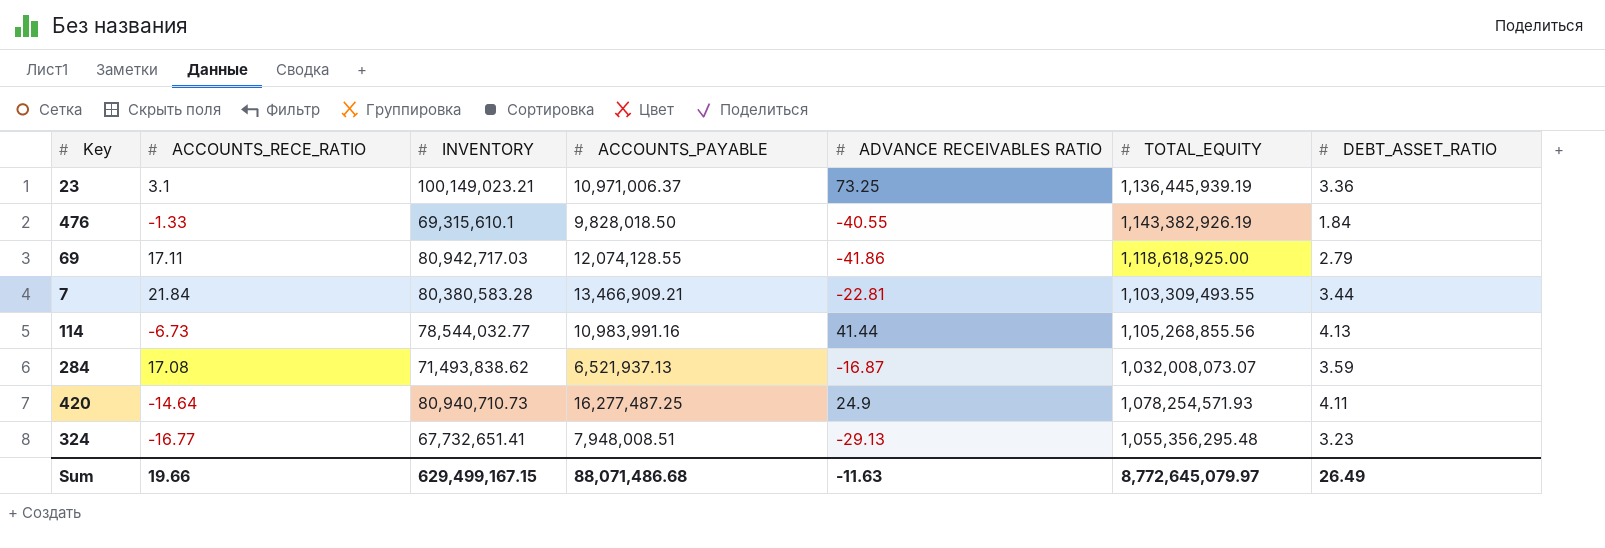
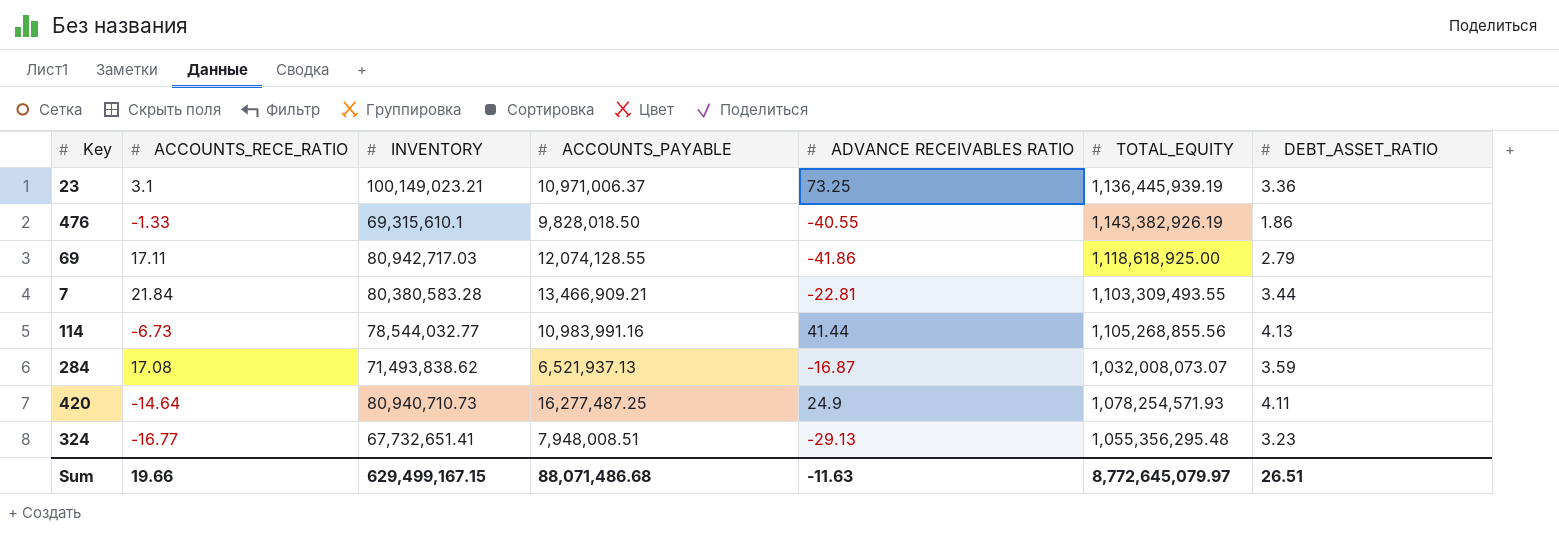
476 | DEBT_ASSET_RATIO: 1.84 -> 1.86
Sum | DEBT_ASSET_RATIO: 26.49 -> 26.51

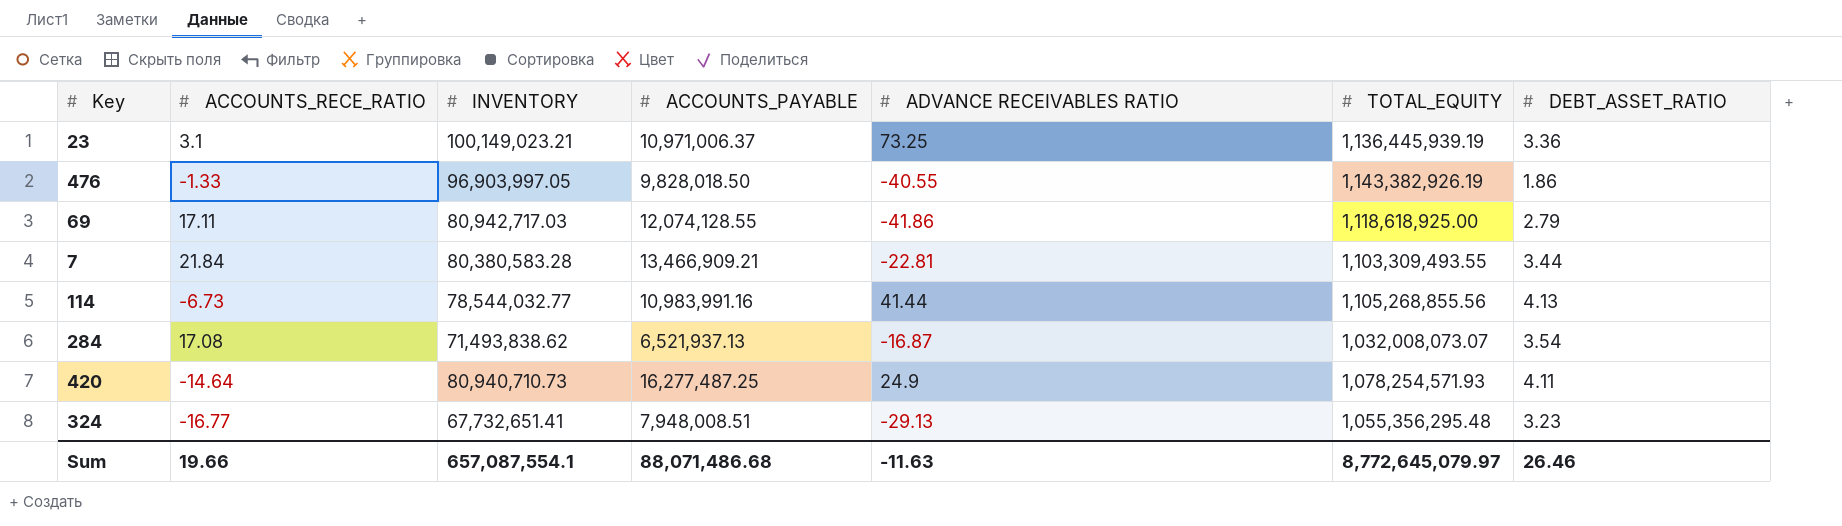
476 | INVENTORY: 69,315,610.1 -> 96,903,997.05
284 | DEBT_ASSET_RATIO: 3.59 -> 3.54
Sum | INVENTORY: 629,499,167.15 -> 657,087,554.1
Sum | DEBT_ASSET_RATIO: 26.51 -> 26.46

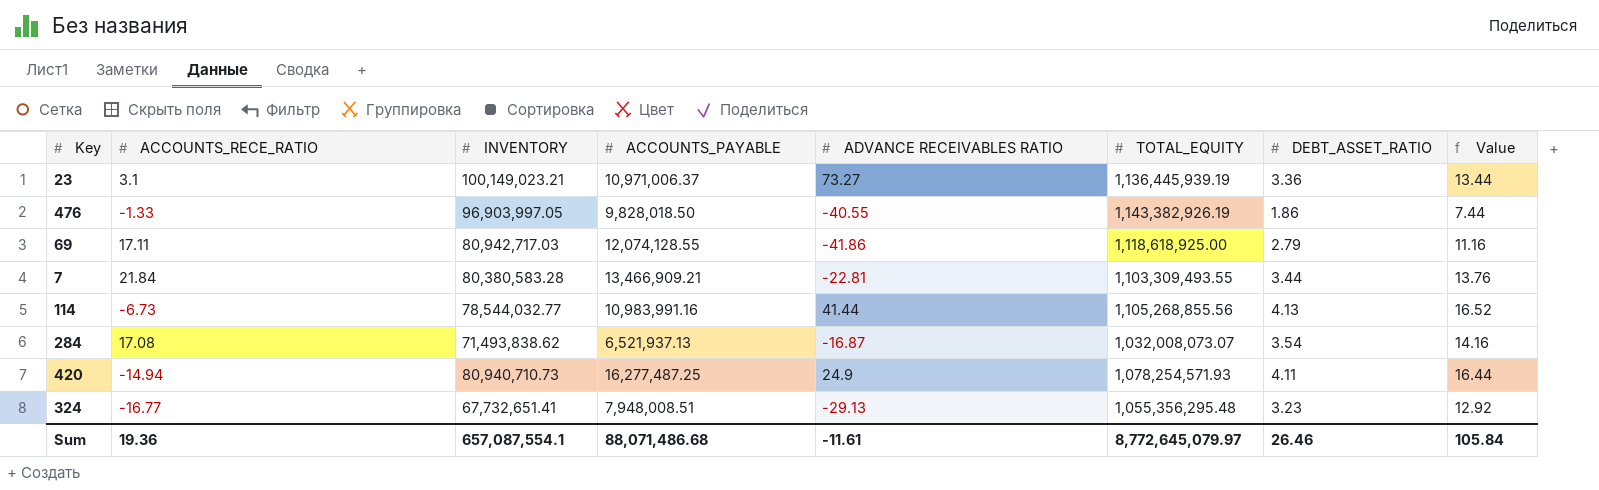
column Value | formula: none -> [DEBT_ASSET_RATIO] * 4
23 | ADVANCE RECEIVABLES RATIO: 73.25 -> 73.27
420 | ACCOUNTS_RECE_RATIO: -14.64 -> -14.94
Sum | ACCOUNTS_RECE_RATIO: 19.66 -> 19.36
Sum | ADVANCE RECEIVABLES RATIO: -11.63 -> -11.61

